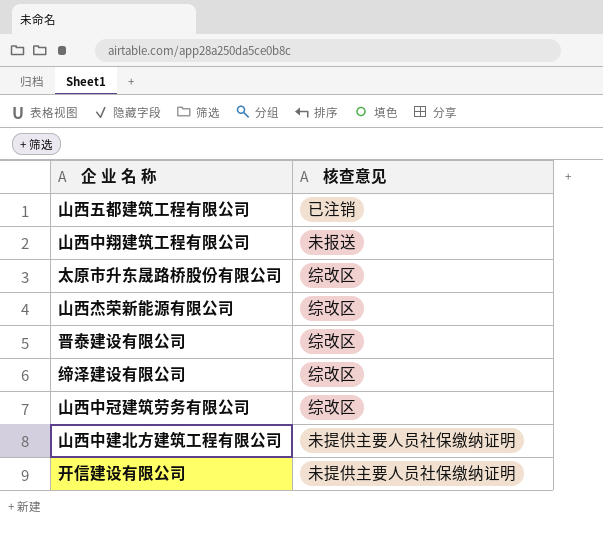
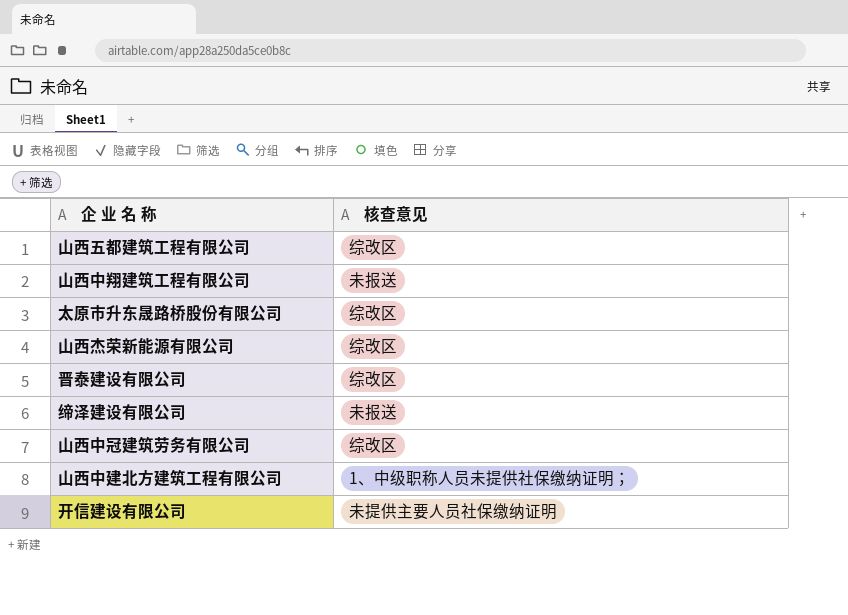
山西五都建筑工程有限公司 | 核查意见: 已注销 -> 综改区
缔泽建设有限公司 | 核查意见: 综改区 -> 未报送
山西中建北方建筑工程有限公司 | 核查意见: 未提供主要人员社保缴纳证明 -> 1、中级职称人员未提供社保缴纳证明；

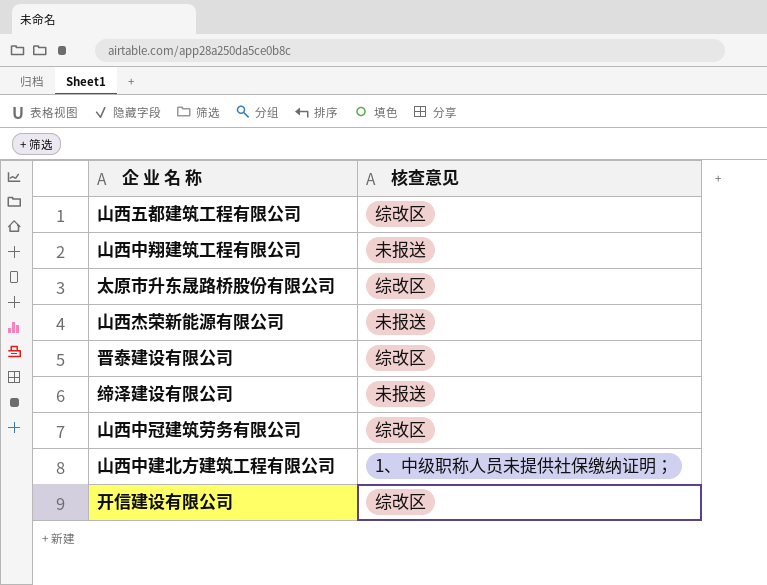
山西杰荣新能源有限公司 | 核查意见: 综改区 -> 未报送
开信建设有限公司 | 核查意见: 未提供主要人员社保缴纳证明 -> 综改区

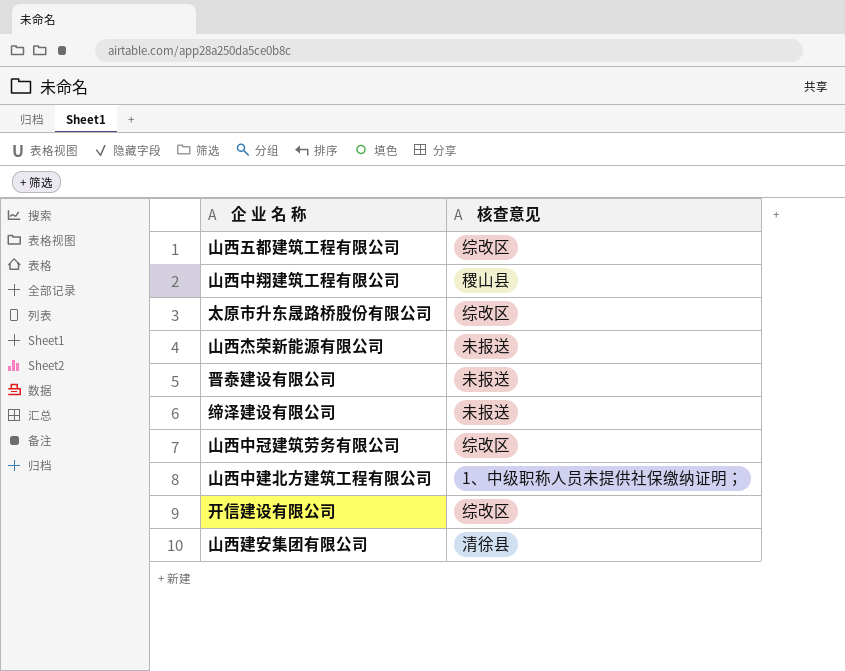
山西中翔建筑工程有限公司 | 核查意见: 未报送 -> 稷山县
晋泰建设有限公司 | 核查意见: 综改区 -> 未报送
row 山西建安集团有限公司: none -> 清徐县

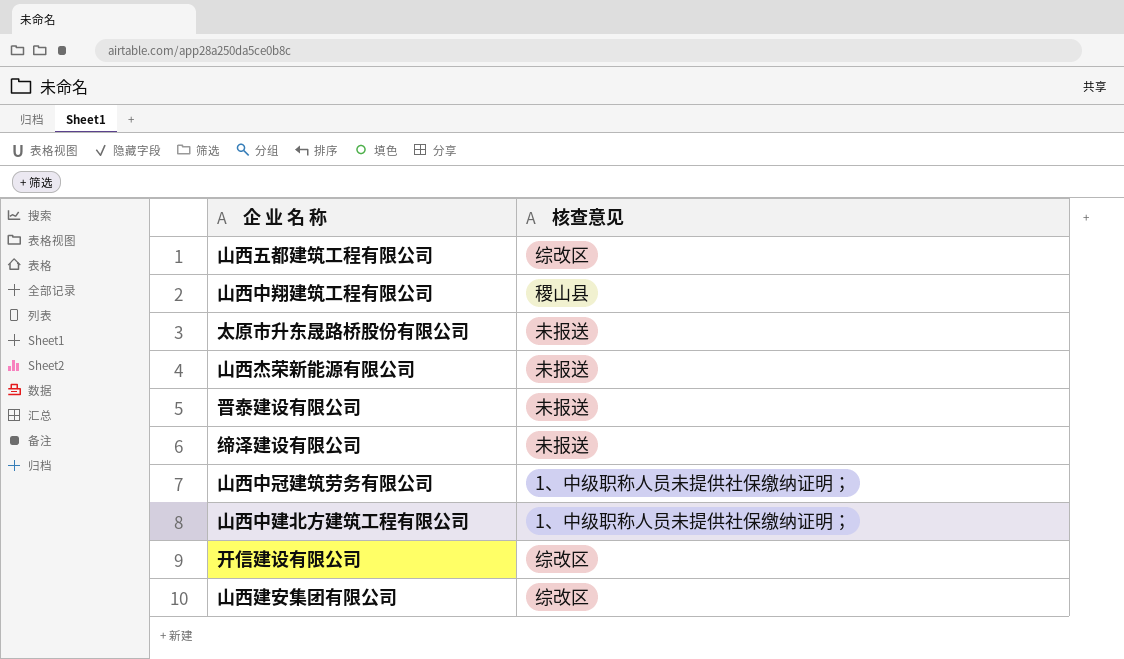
太原市升东晟路桥股份有限公司 | 核查意见: 综改区 -> 未报送
山西中冠建筑劳务有限公司 | 核查意见: 综改区 -> 1、中级职称人员未提供社保缴纳证明；
山西建安集团有限公司 | 核查意见: 清徐县 -> 综改区

